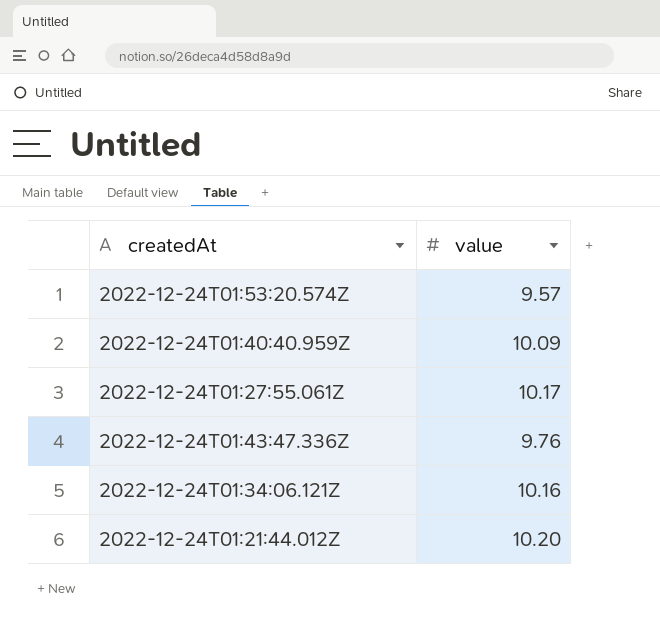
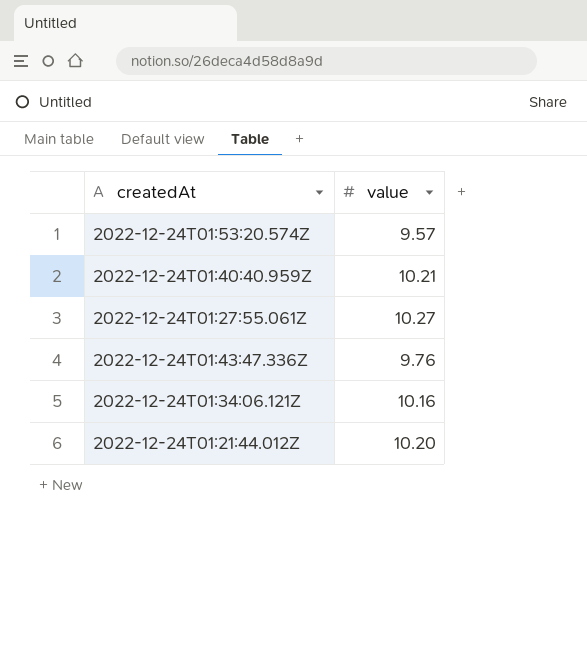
2022-12-24T01:40:40.959Z | value: 10.09 -> 10.21
2022-12-24T01:27:55.061Z | value: 10.17 -> 10.27

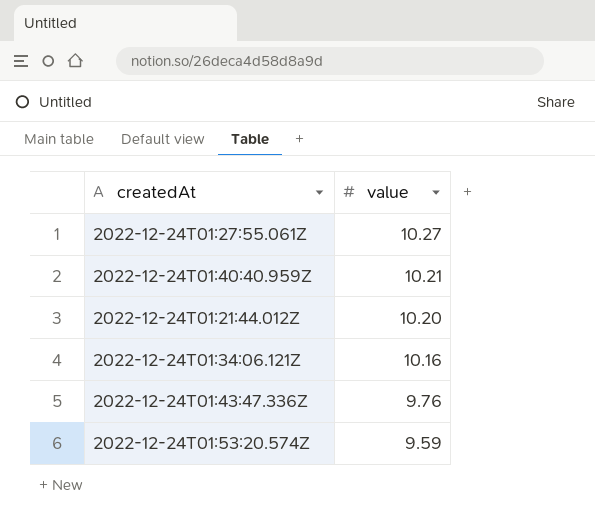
row order: none -> value descending
2022-12-24T01:53:20.574Z | value: 9.57 -> 9.59

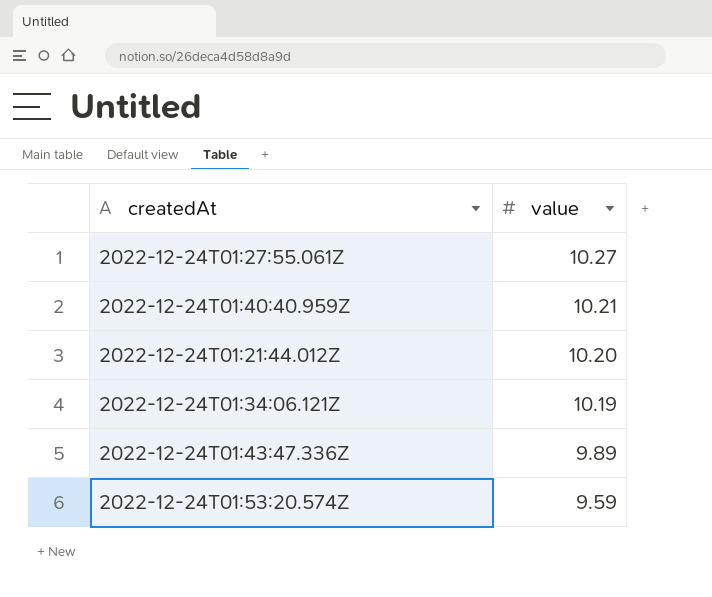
2022-12-24T01:34:06.121Z | value: 10.16 -> 10.19
2022-12-24T01:43:47.336Z | value: 9.76 -> 9.89

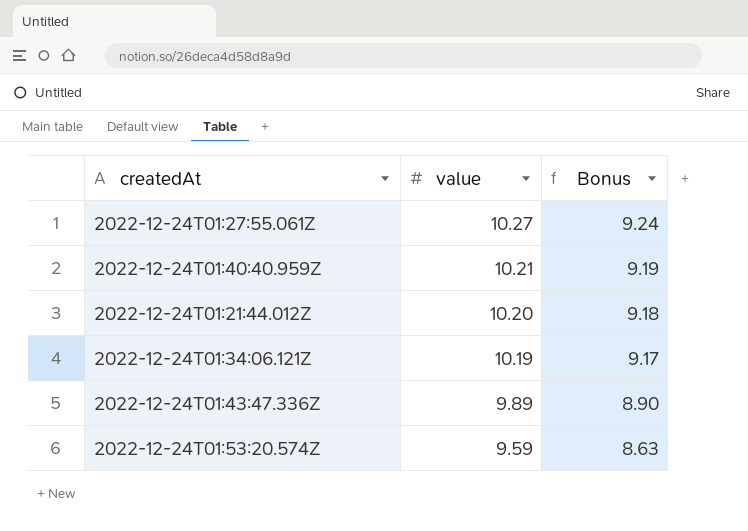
column Bonus | formula: none -> [value] * 0.9

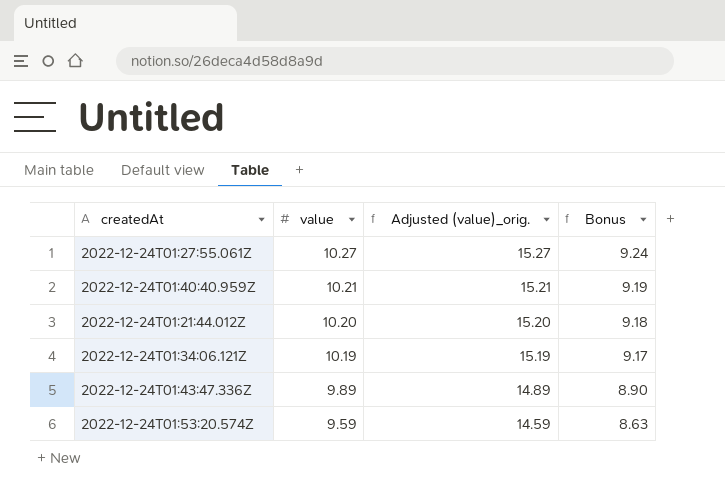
column Adjusted (value)_orig. | formula: none -> [value] + 5

